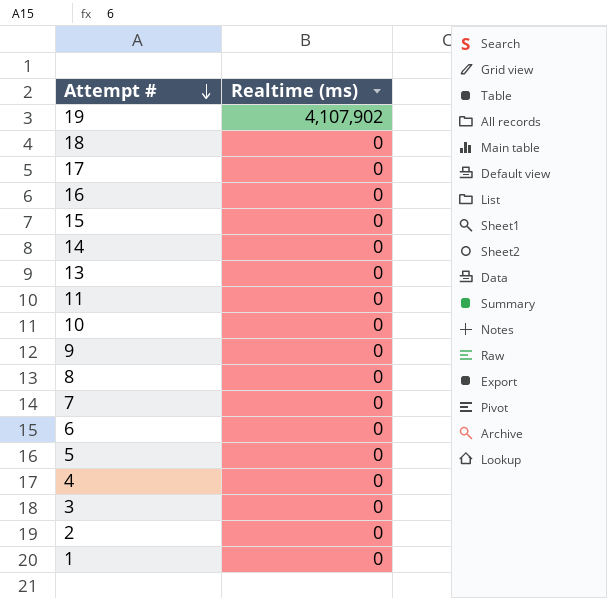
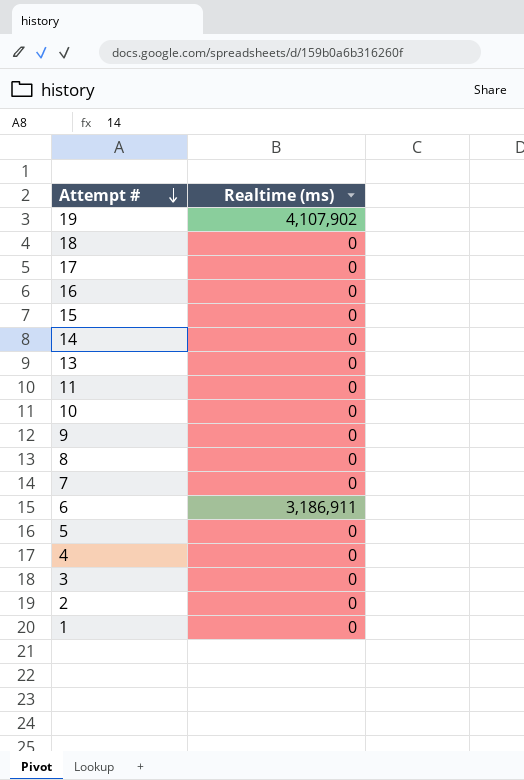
6 | Realtime (ms): 0 -> 3,186,911

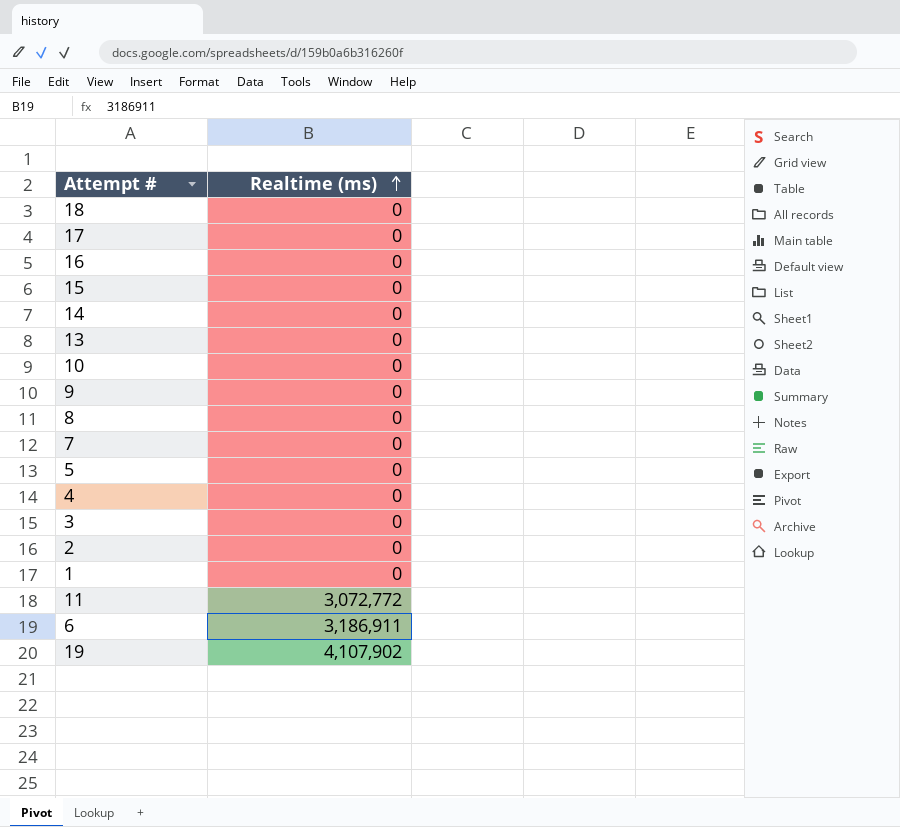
row order: Attempt # descending -> Realtime (ms) ascending
11 | Realtime (ms): 0 -> 3,072,772

